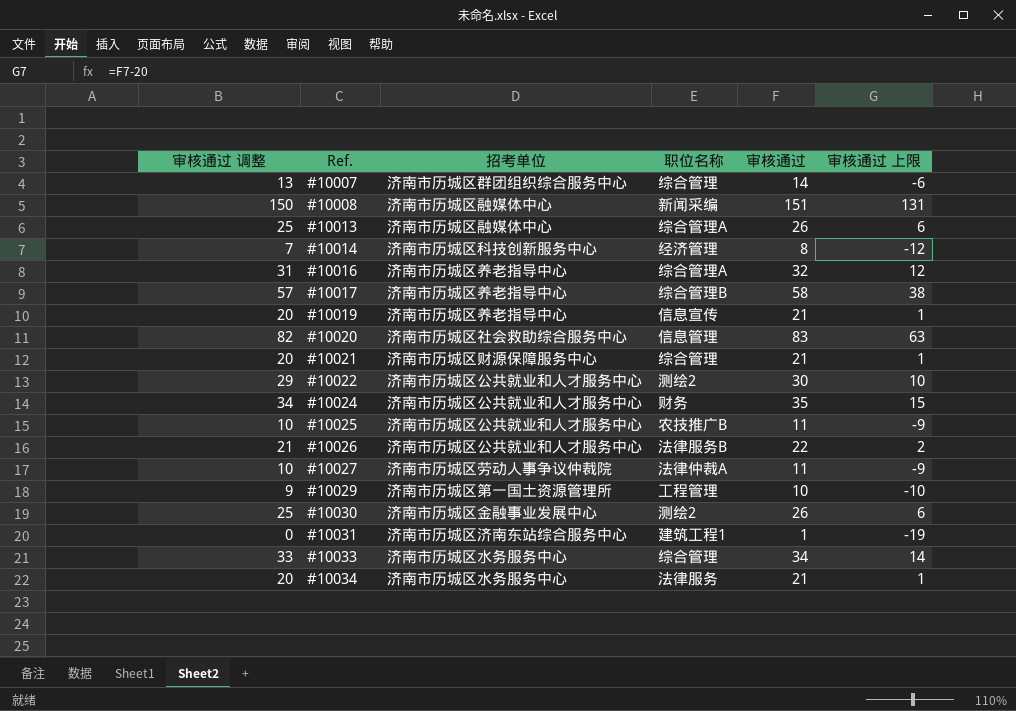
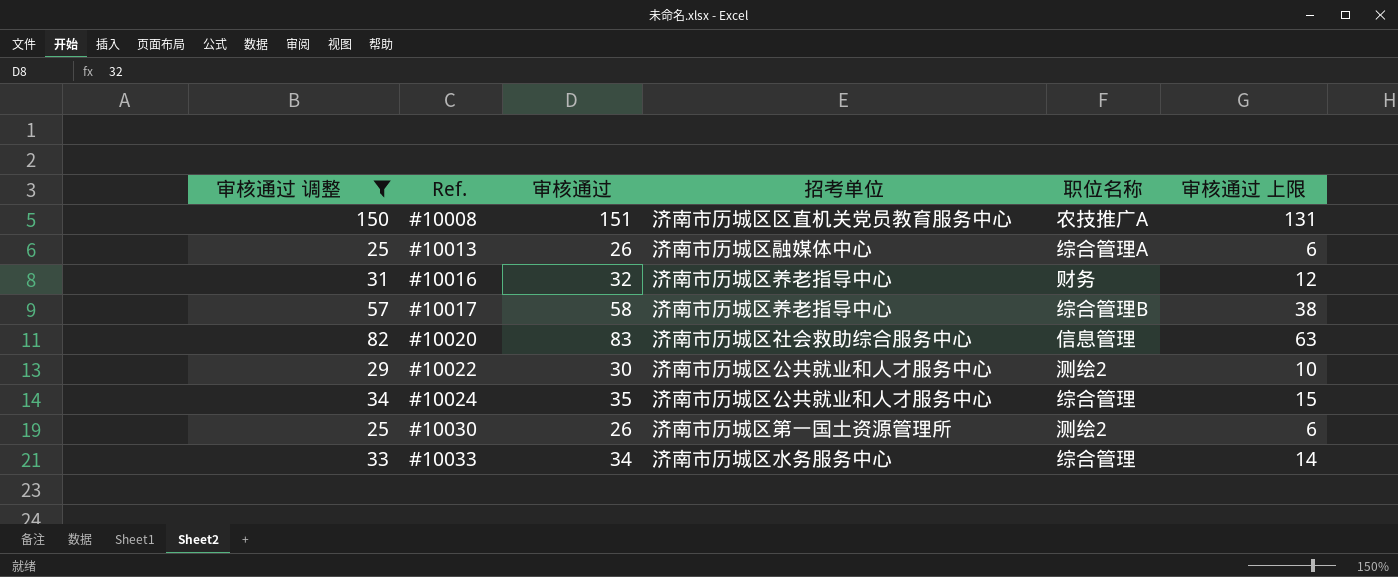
filter: none -> 审核通过 调整 >= 25
column 审核通过 | position: 5 -> 3
#10008 | 招考单位: 济南市历城区融媒体中心 -> 济南市历城区区直机关党员教育服务中心
#10008 | 职位名称: 新闻采编 -> 农技推广A
#10016 | 职位名称: 综合管理A -> 财务
#10024 | 职位名称: 财务 -> 综合管理
#10030 | 招考单位: 济南市历城区金融事业发展中心 -> 济南市历城区第一国土资源管理所

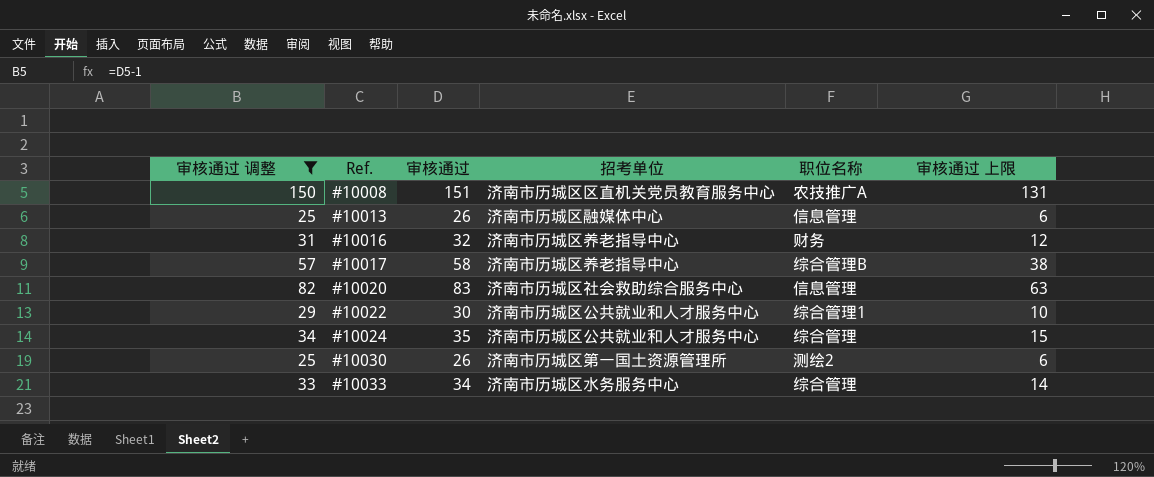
#10013 | 职位名称: 综合管理A -> 信息管理
#10022 | 职位名称: 测绘2 -> 综合管理1

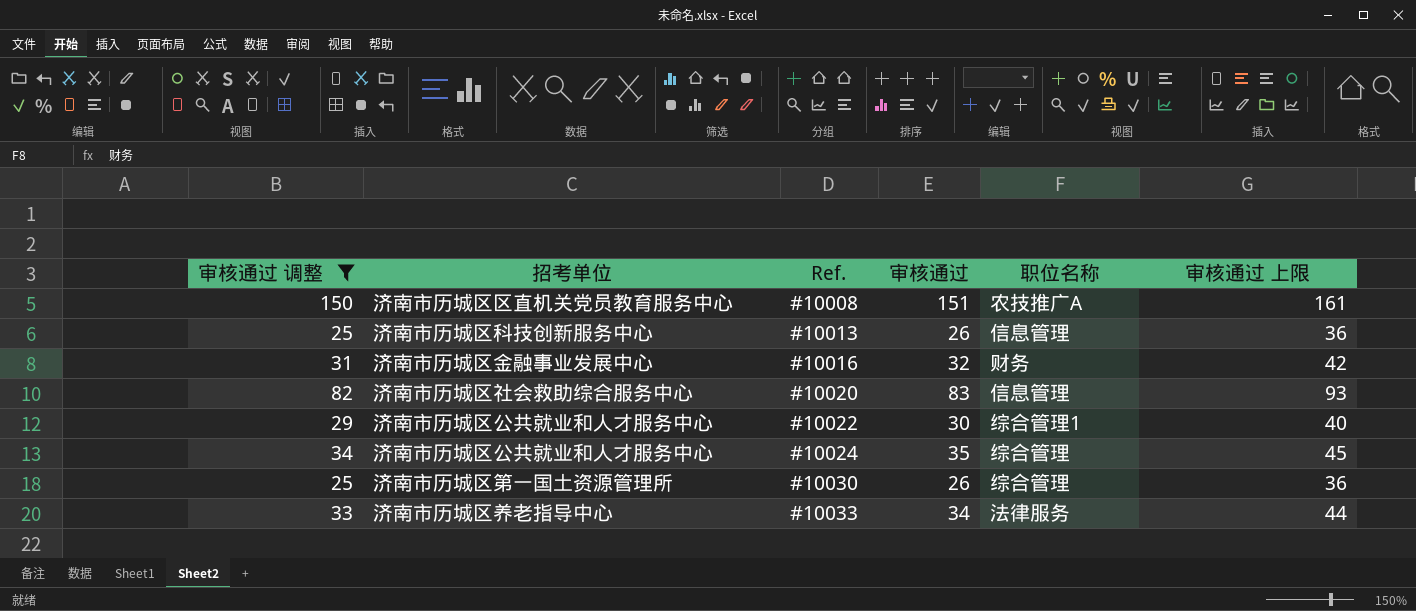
column 招考单位 | position: 4 -> 2
column 审核通过 上限 | formula: [审核通过] - 20 -> [审核通过] + 10
row #10017: 57 | 58 | 济南市历城区养老指导中心 | 综合管理B | 38 -> none
#10013 | 招考单位: 济南市历城区融媒体中心 -> 济南市历城区科技创新服务中心
#10016 | 招考单位: 济南市历城区养老指导中心 -> 济南市历城区金融事业发展中心
#10030 | 职位名称: 测绘2 -> 综合管理
#10033 | 招考单位: 济南市历城区水务服务中心 -> 济南市历城区养老指导中心
#10033 | 职位名称: 综合管理 -> 法律服务

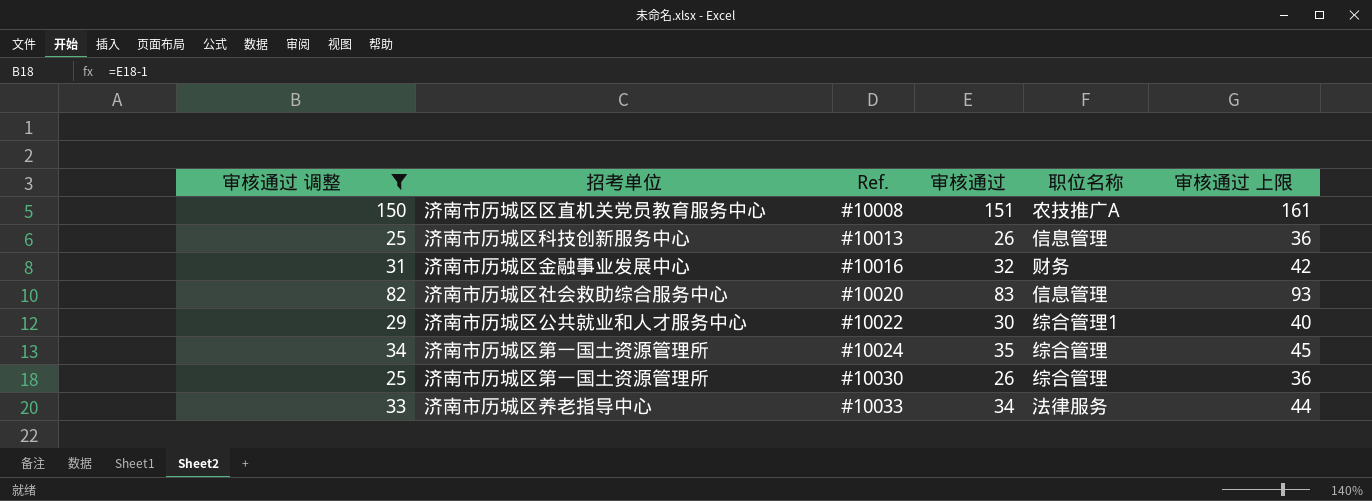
#10024 | 招考单位: 济南市历城区公共就业和人才服务中心 -> 济南市历城区第一国土资源管理所

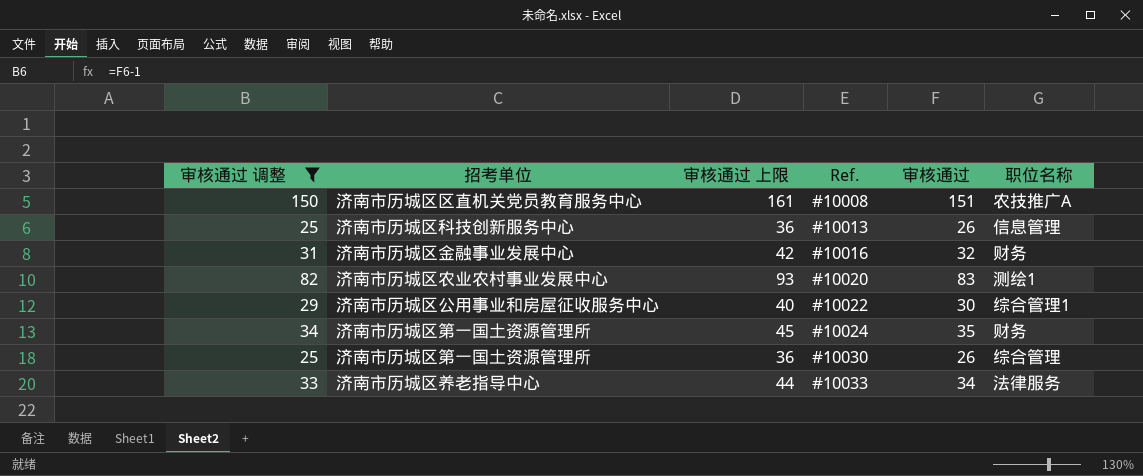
column 审核通过 上限 | position: 6 -> 3
#10020 | 招考单位: 济南市历城区社会救助综合服务中心 -> 济南市历城区农业农村事业发展中心
#10020 | 职位名称: 信息管理 -> 测绘1
#10022 | 招考单位: 济南市历城区公共就业和人才服务中心 -> 济南市历城区公用事业和房屋征收服务中心
#10024 | 职位名称: 综合管理 -> 财务

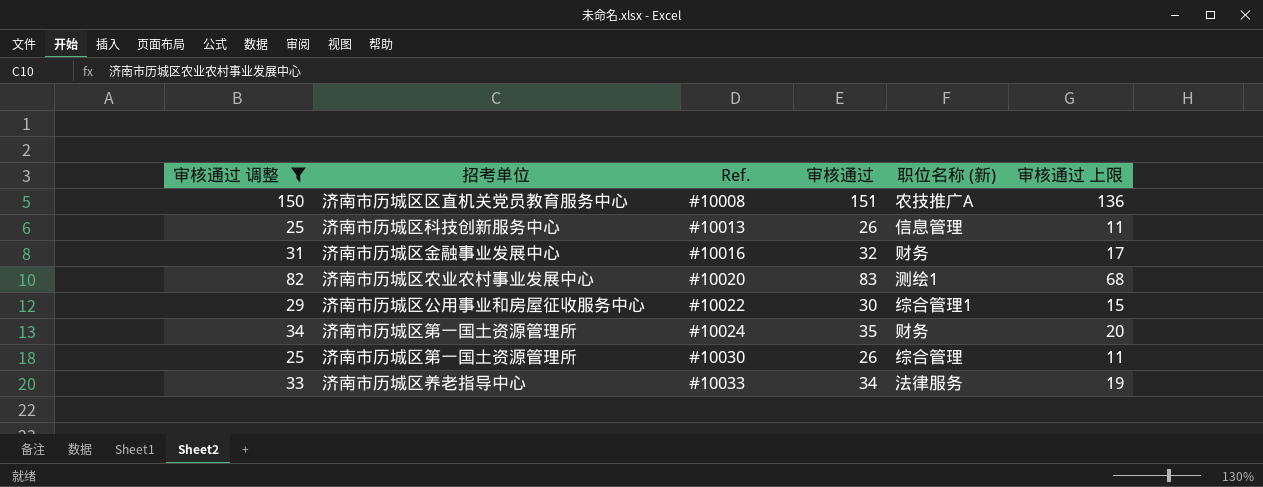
column name: 职位名称 -> 职位名称 (新)
column 审核通过 上限 | formula: [审核通过] + 10 -> [审核通过] - 15
column 审核通过 上限 | position: 3 -> 6

